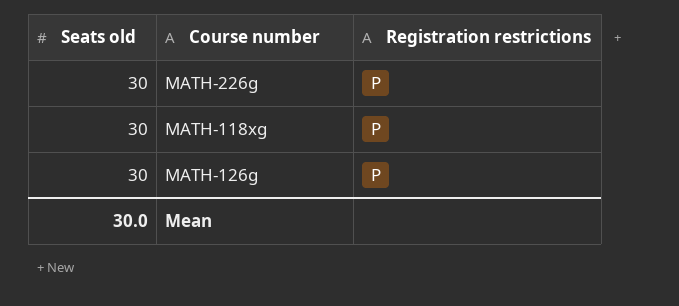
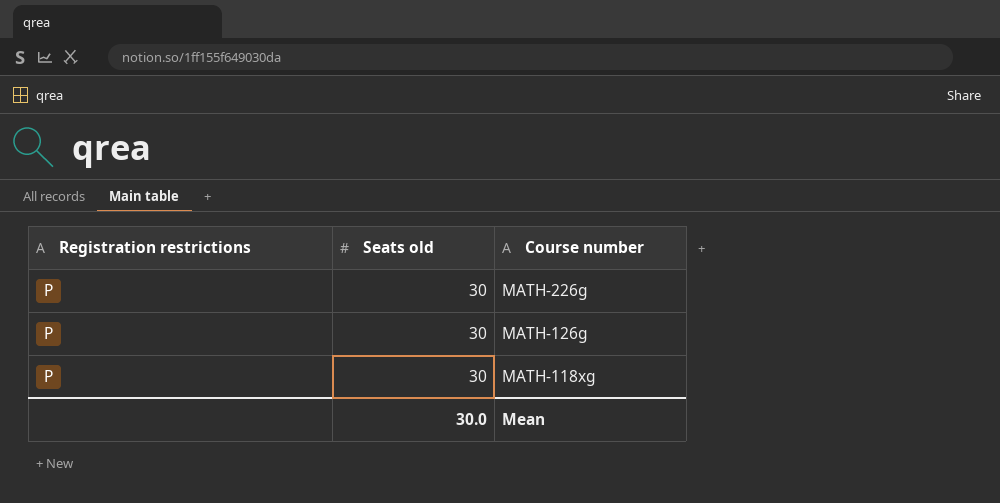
row order: none -> Course number descending
column Registration restrictions | position: 3 -> 1

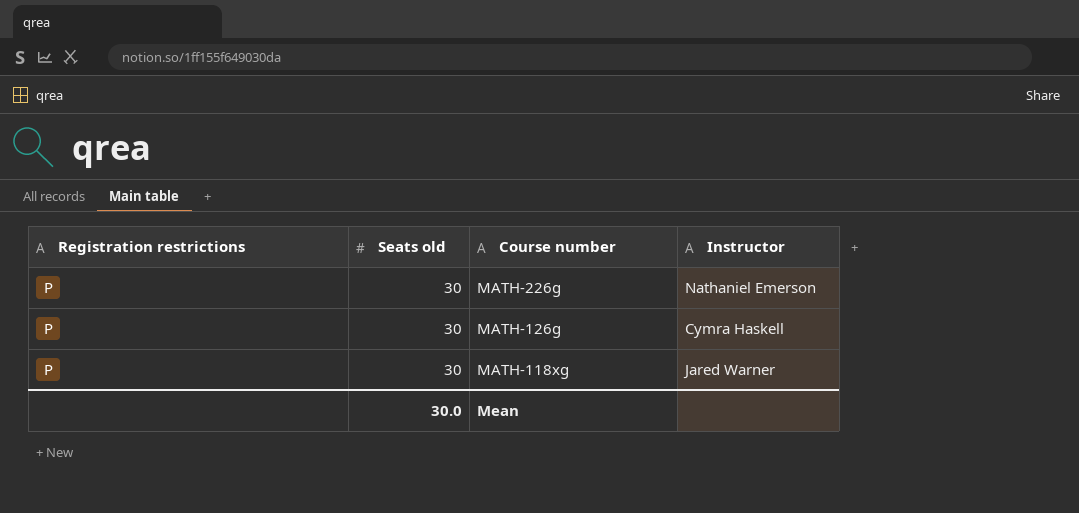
column Instructor | position: none -> 4

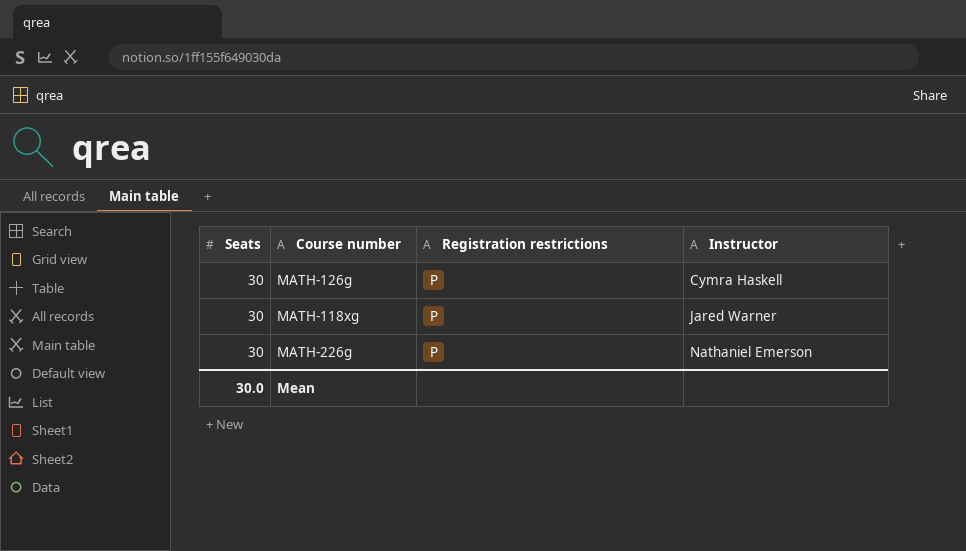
row order: Course number descending -> Instructor ascending
column name: Seats old -> Seats
column Registration restrictions | position: 1 -> 3

